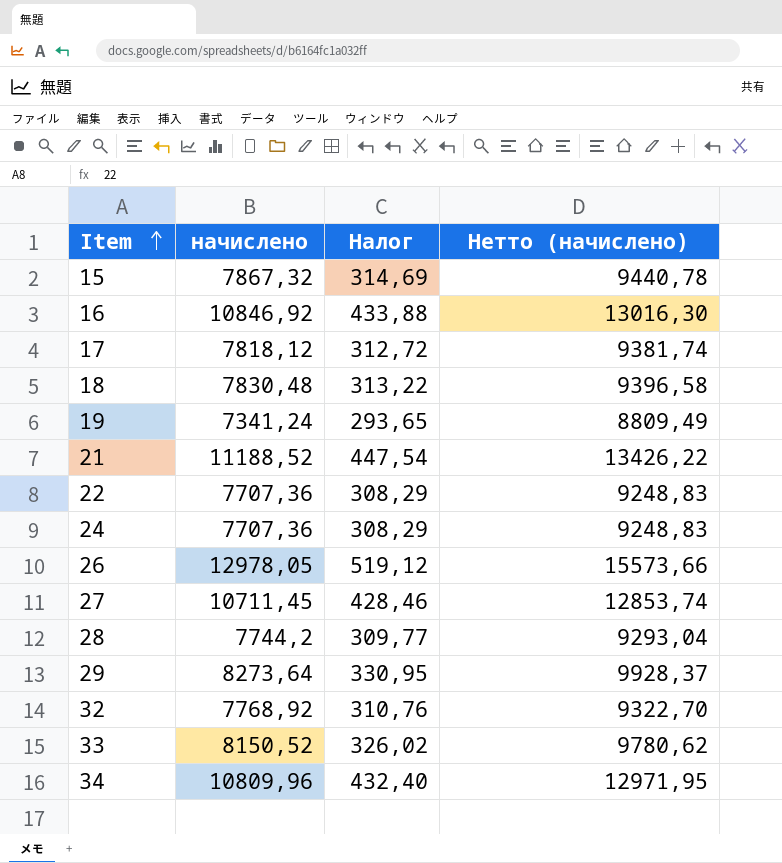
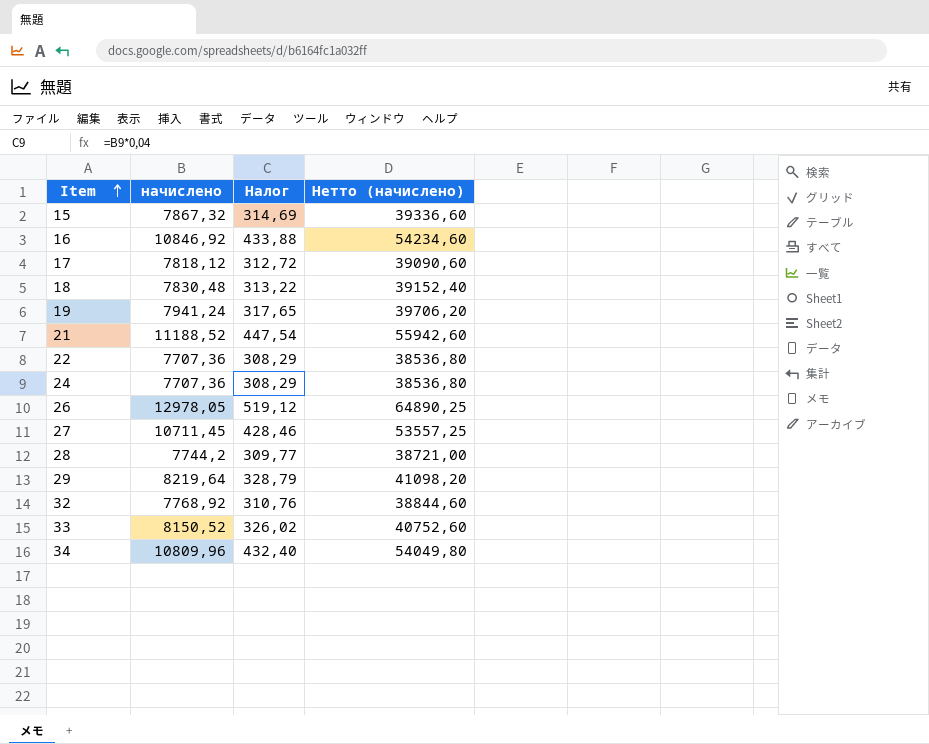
column Нетто (начислено) | formula: [начислено] * 1,2 -> [начислено] * 5
19 | начислено: 7341,24 -> 7941,24
19 | Налог: 293,65 -> 317,65
29 | начислено: 8273,64 -> 8219,64
29 | Налог: 330,95 -> 328,79

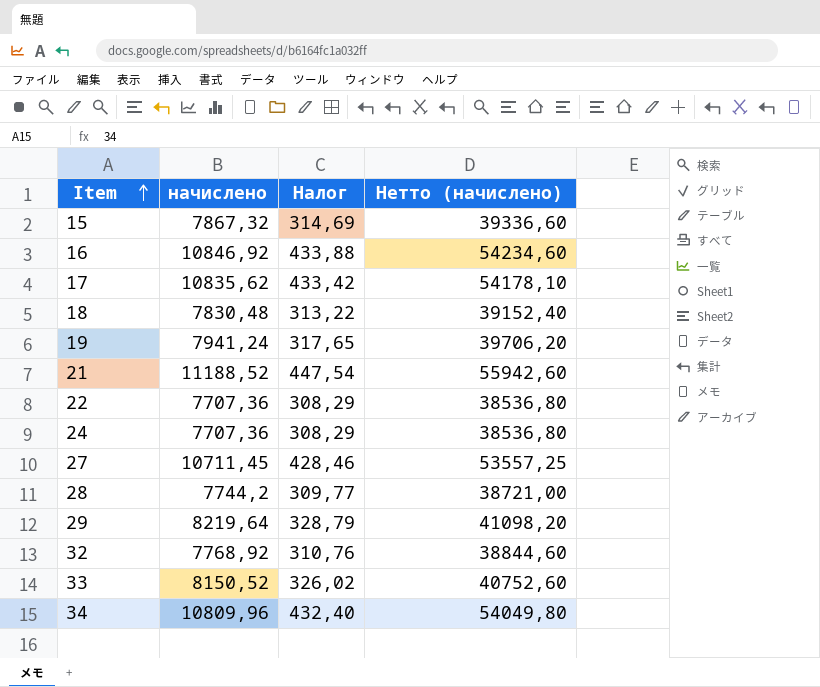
row 26: 12978,05 | 519,12 | 64890,25 -> none
17 | начислено: 7818,12 -> 10835,62
17 | Налог: 312,72 -> 433,42
17 | Нетто (начислено): 39090,60 -> 54178,10

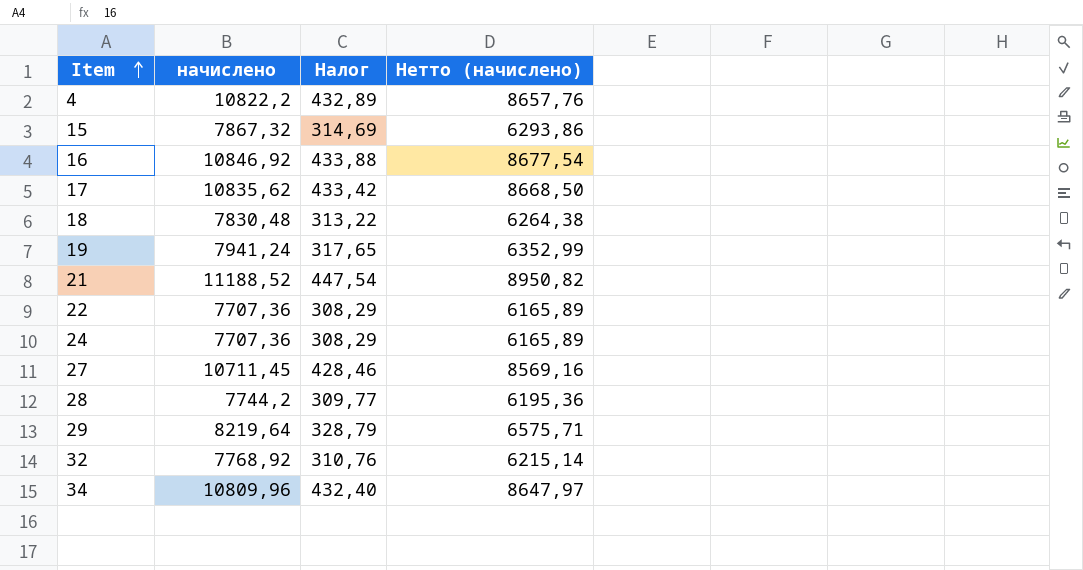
column Нетто (начислено) | formula: [начислено] * 5 -> [начислено] * 0,8
row 33: 8150,52 | 326,02 | 40752,60 -> none
row 4: none -> 10822,2 | 432,89 | 8657,76

